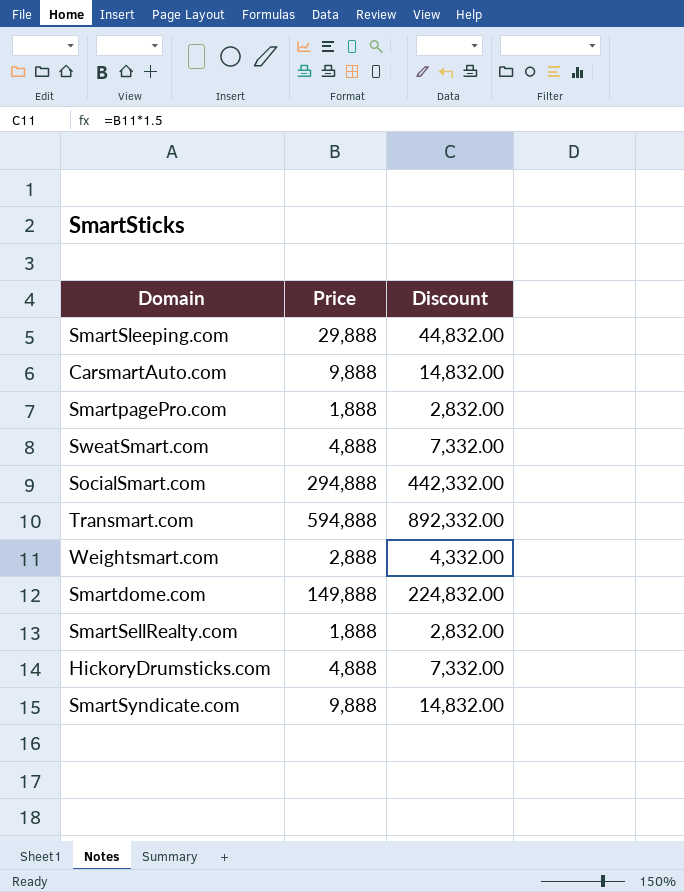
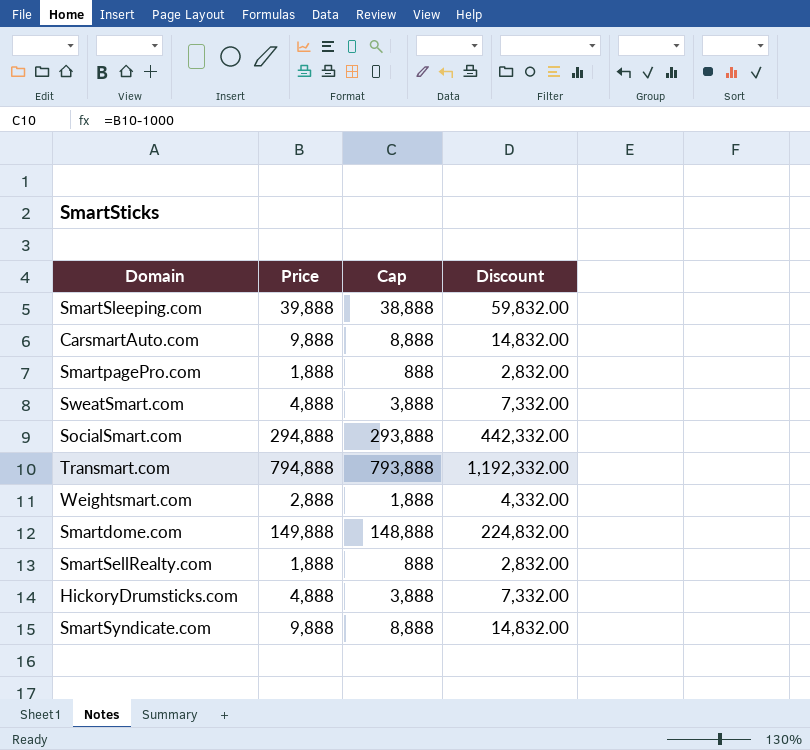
column Cap | formula: none -> [Price] - 1000
SmartSleeping.com | Price: 29,888 -> 39,888
SmartSleeping.com | Discount: 44,832.00 -> 59,832.00
Transmart.com | Price: 594,888 -> 794,888
Transmart.com | Discount: 892,332.00 -> 1,192,332.00

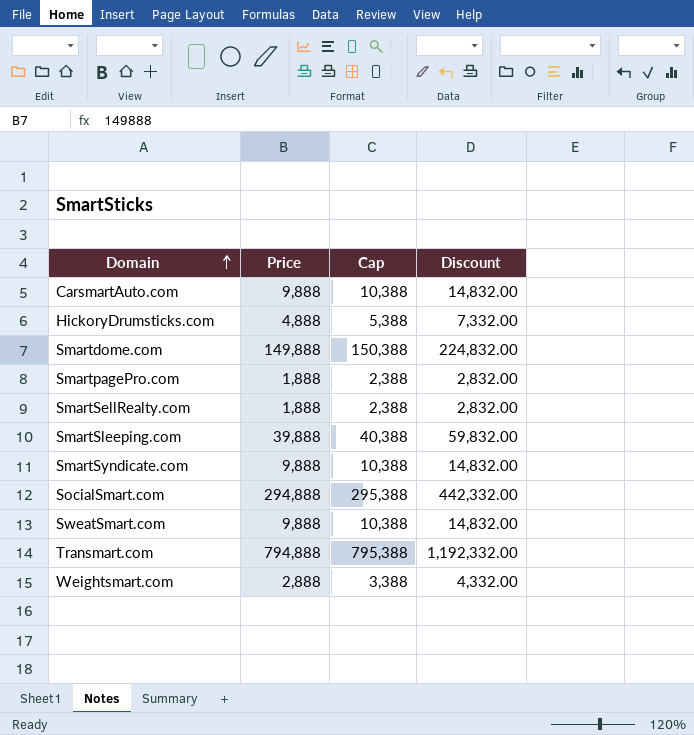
row order: none -> Domain ascending
column Cap | formula: [Price] - 1000 -> [Price] + 500
SweatSmart.com | Price: 4,888 -> 9,888
SweatSmart.com | Discount: 7,332.00 -> 14,832.00

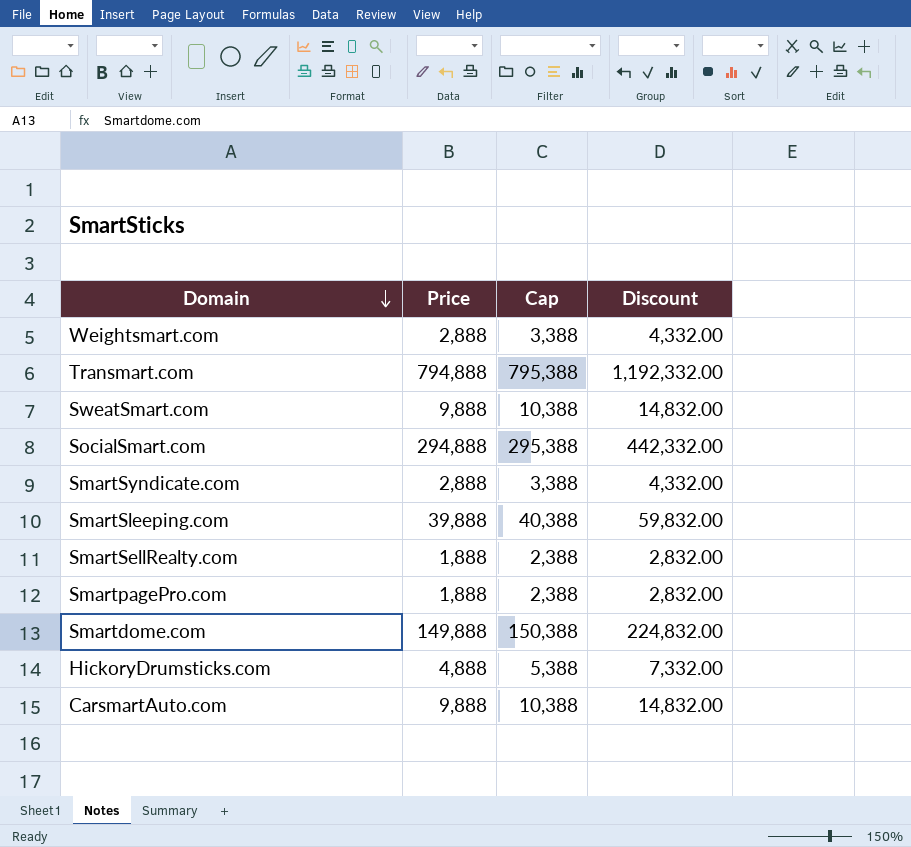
row order: Domain ascending -> Domain descending
SmartSyndicate.com | Price: 9,888 -> 2,888
SmartSyndicate.com | Cap: 10,388 -> 3,388
SmartSyndicate.com | Discount: 14,832.00 -> 4,332.00

